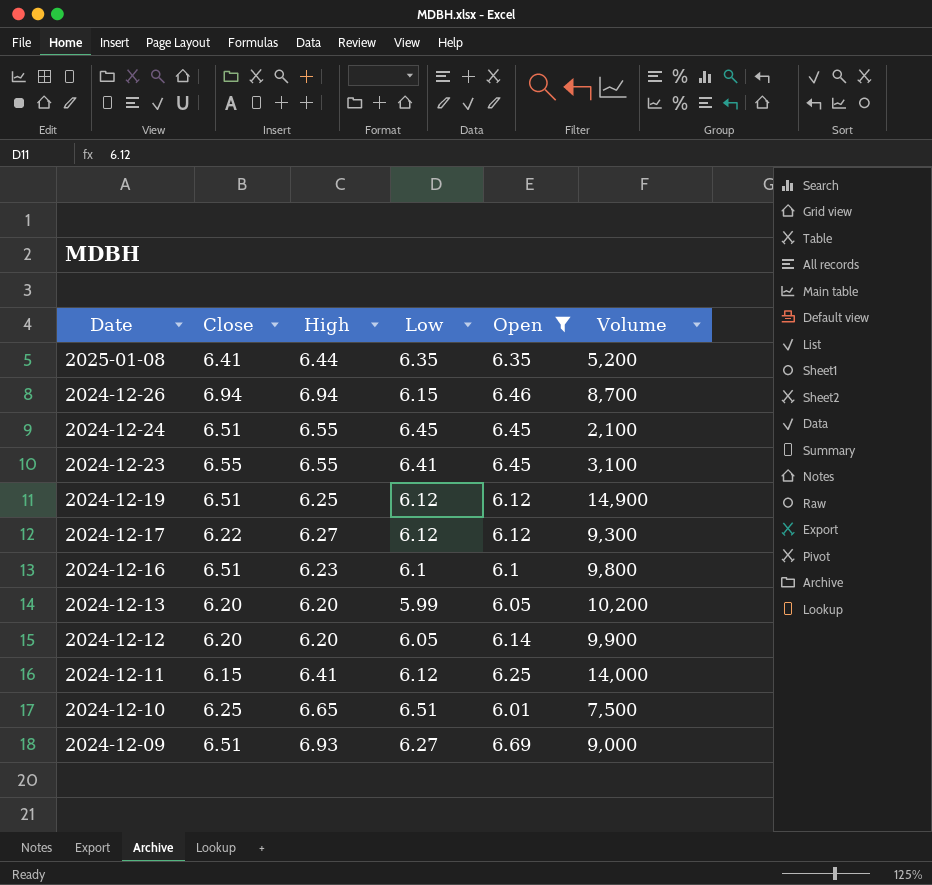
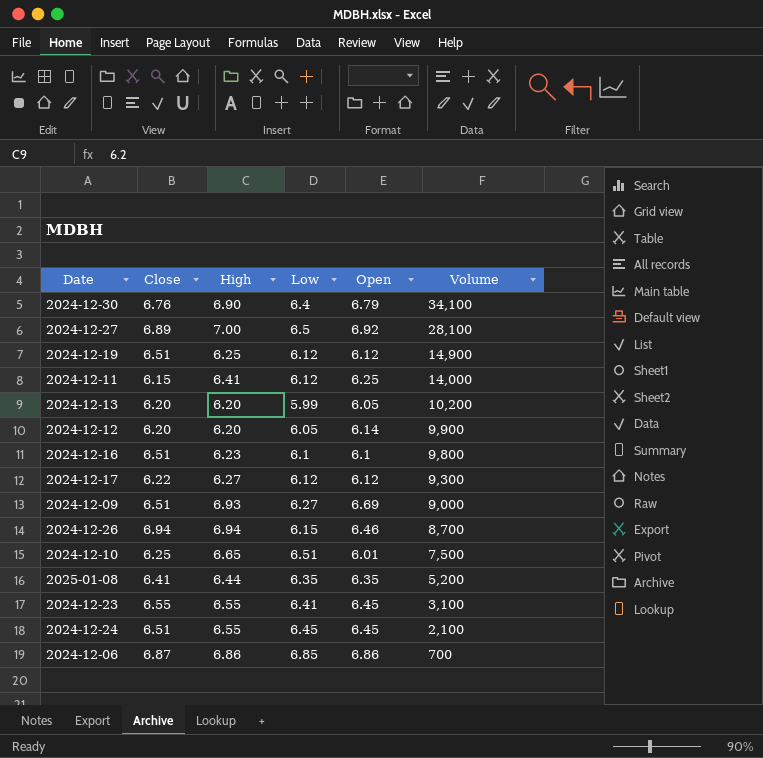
filter: Open <= 6.69 -> none
row order: Date descending -> Volume descending

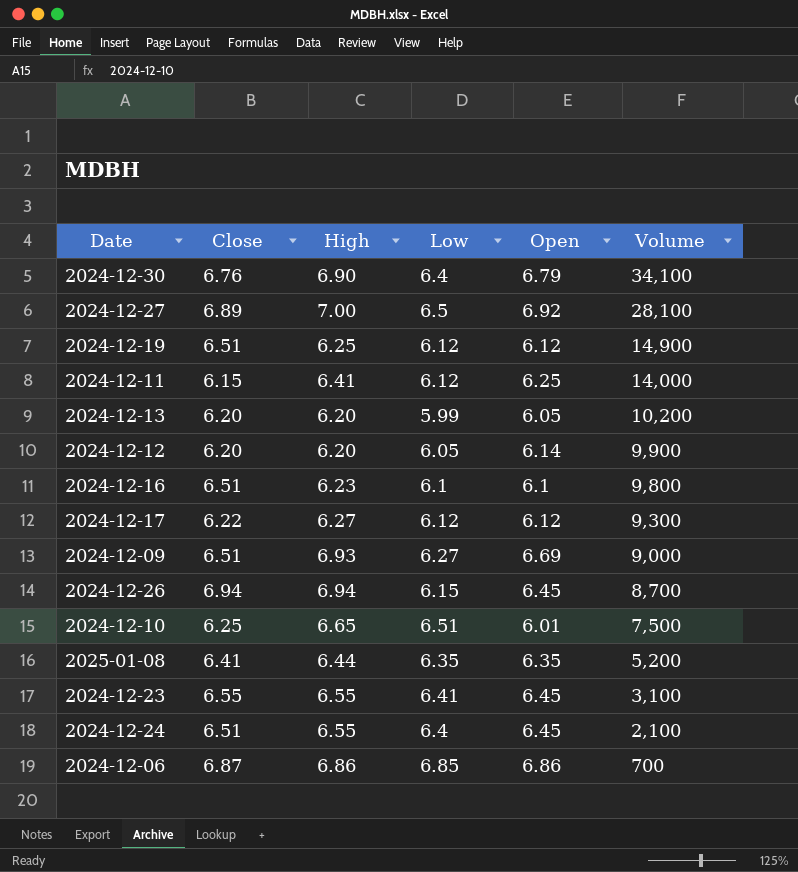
2024-12-26 | Open: 6.46 -> 6.45
2024-12-24 | Low: 6.45 -> 6.4

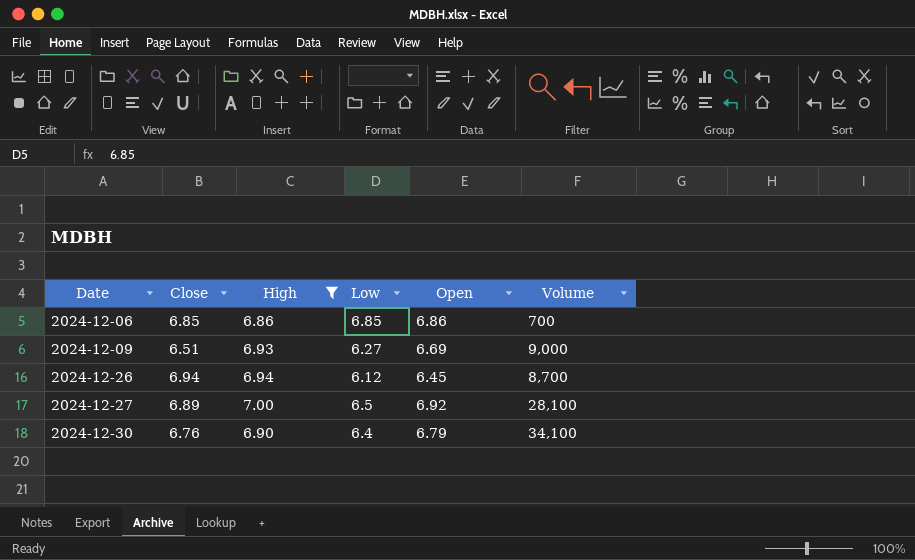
filter: none -> High >= 6.86
row order: Volume descending -> Date ascending
2024-12-06 | Close: 6.87 -> 6.85
2024-12-26 | Low: 6.15 -> 6.12

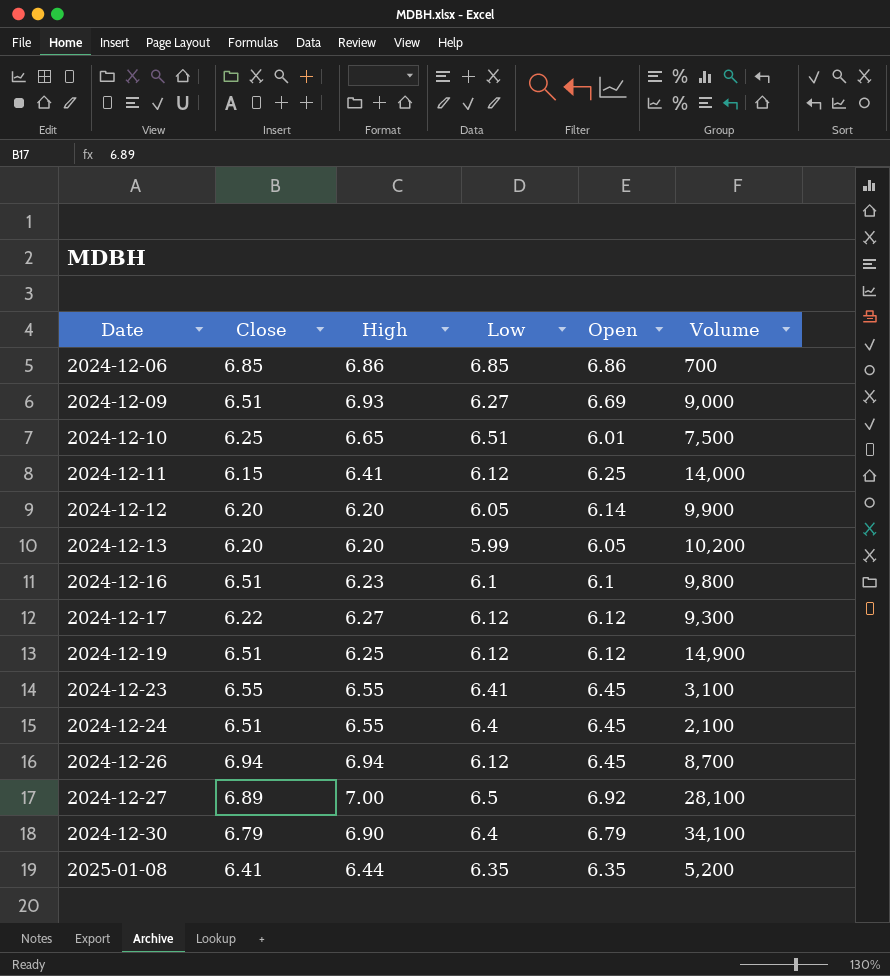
filter: High >= 6.86 -> none
2024-12-30 | Close: 6.76 -> 6.79

